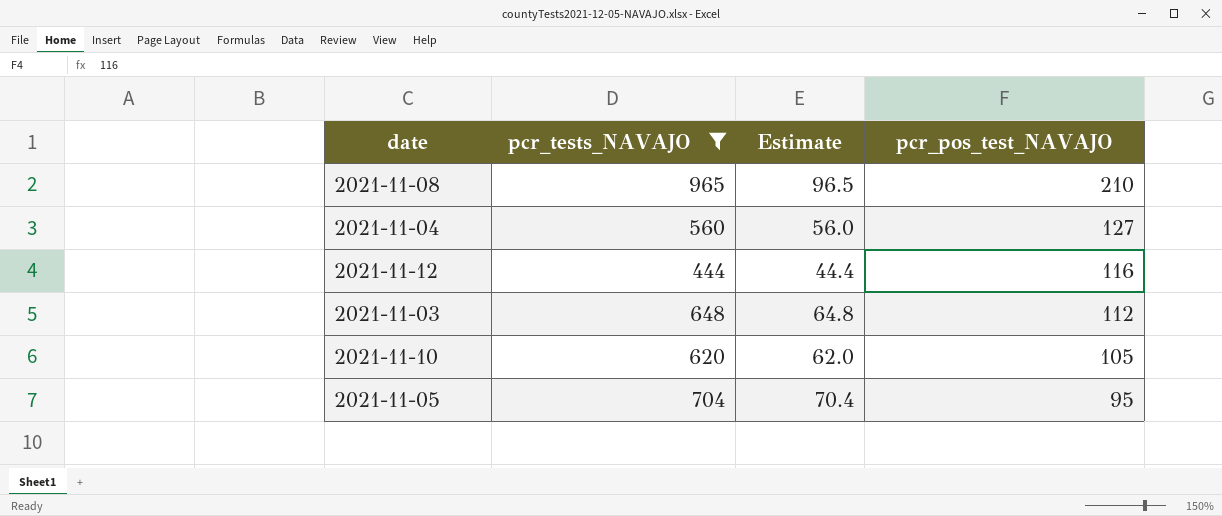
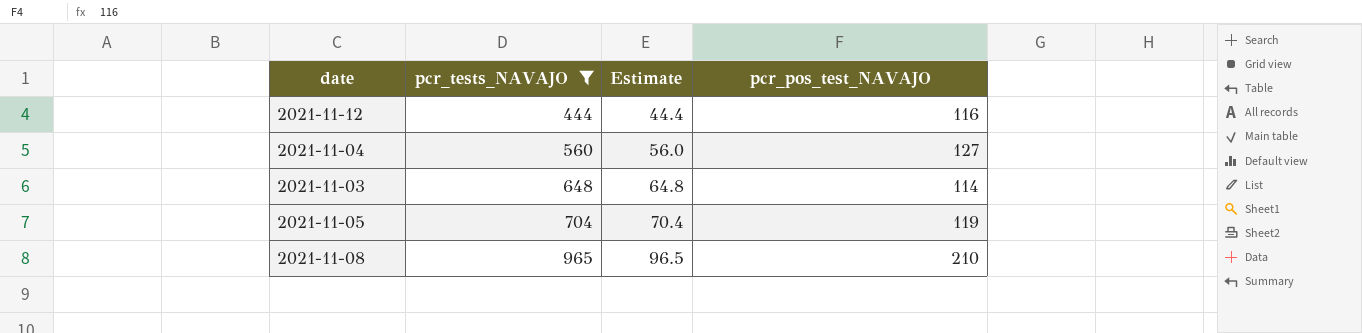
row order: pcr_pos_test_NAVAJO descending -> pcr_tests_NAVAJO ascending
row 2021-11-10: 620 | 62.0 | 105 -> none
2021-11-03 | pcr_pos_test_NAVAJO: 112 -> 114
2021-11-05 | pcr_pos_test_NAVAJO: 95 -> 119

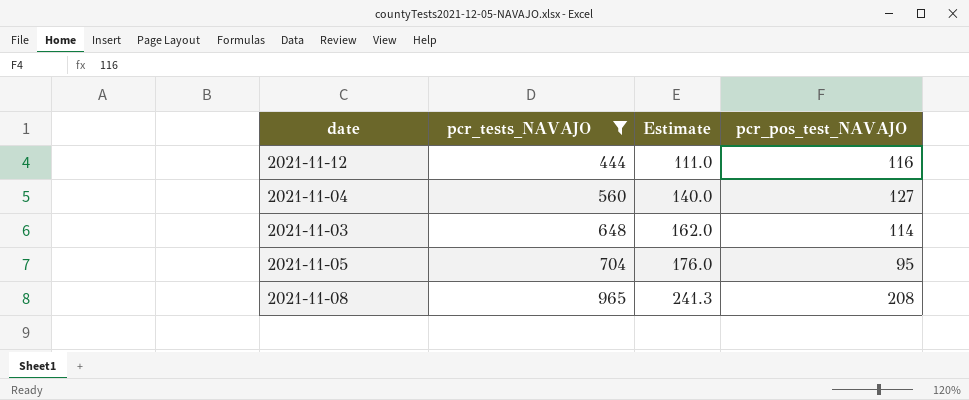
column Estimate | formula: [pcr_tests_NAVAJO] * 0.1 -> [pcr_tests_NAVAJO] * 0.25
2021-11-05 | pcr_pos_test_NAVAJO: 119 -> 95
2021-11-08 | pcr_pos_test_NAVAJO: 210 -> 208

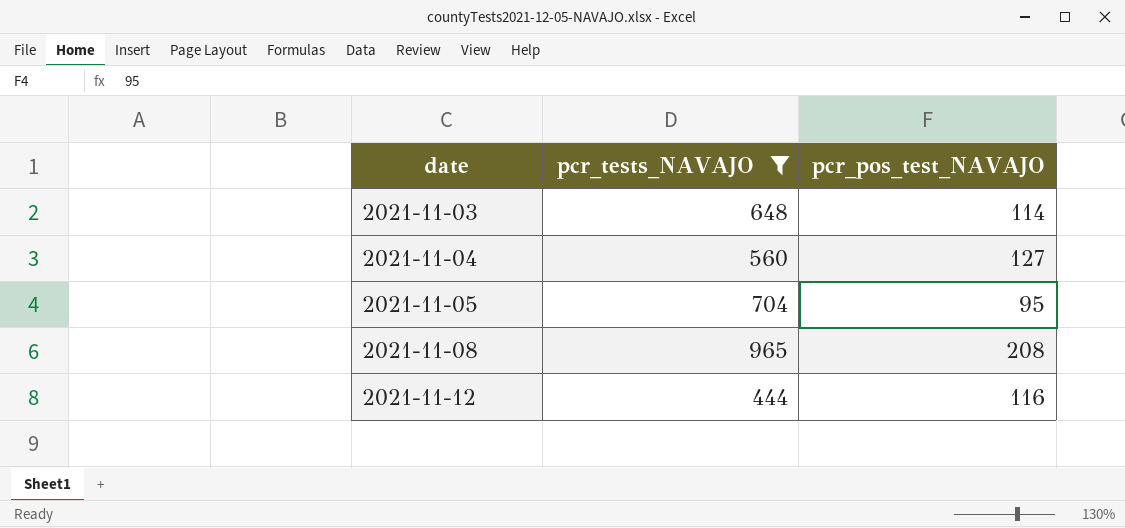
row order: pcr_tests_NAVAJO ascending -> date ascending
column Estimate | formula: [pcr_tests_NAVAJO] * 0.25 -> none

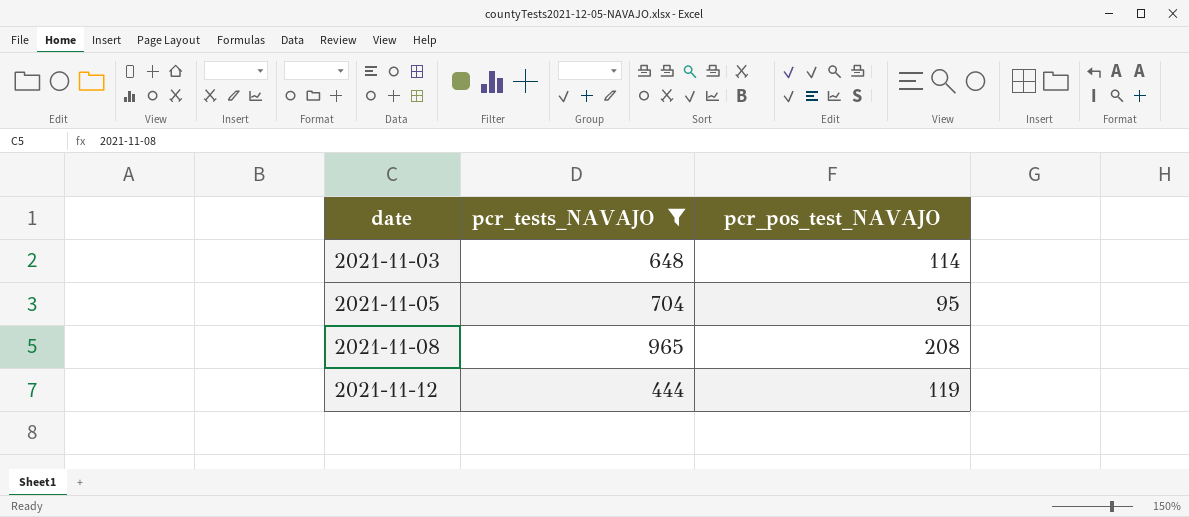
row 2021-11-04: 560 | 127 -> none
2021-11-12 | pcr_pos_test_NAVAJO: 116 -> 119

